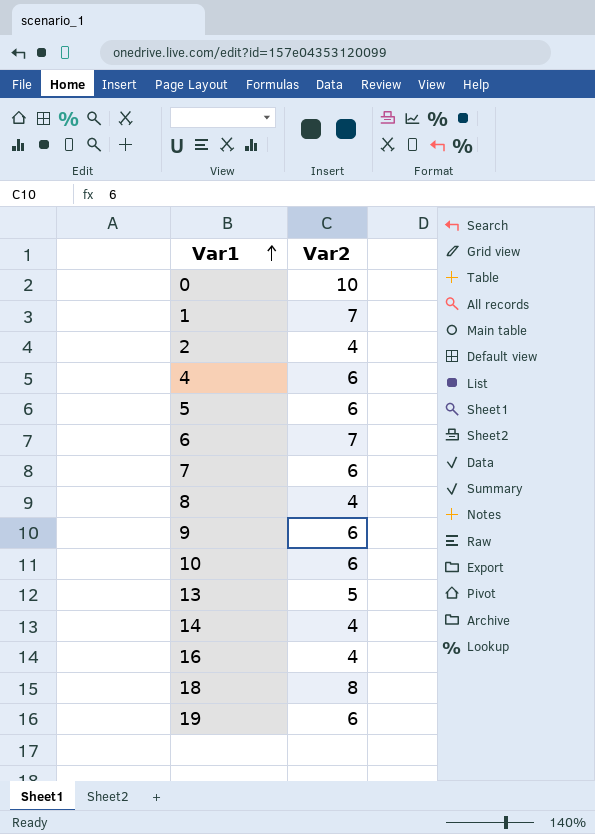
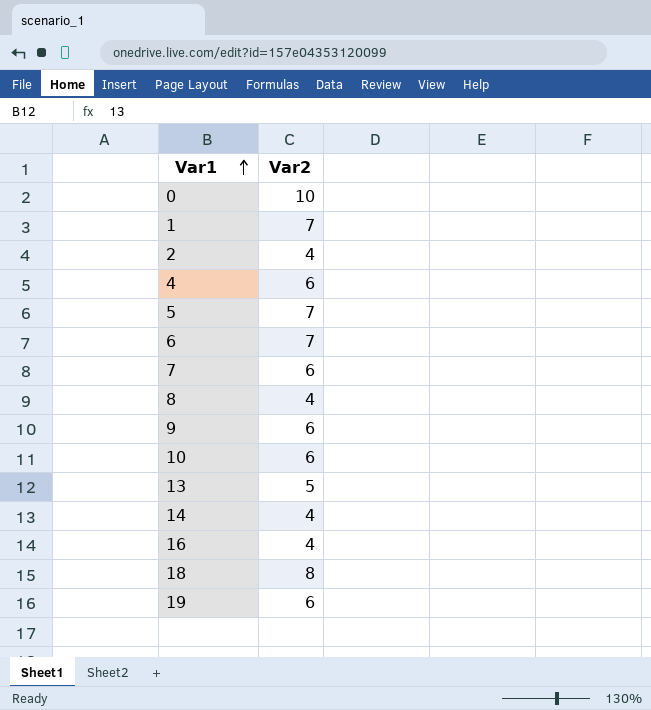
5 | Var2: 6 -> 7

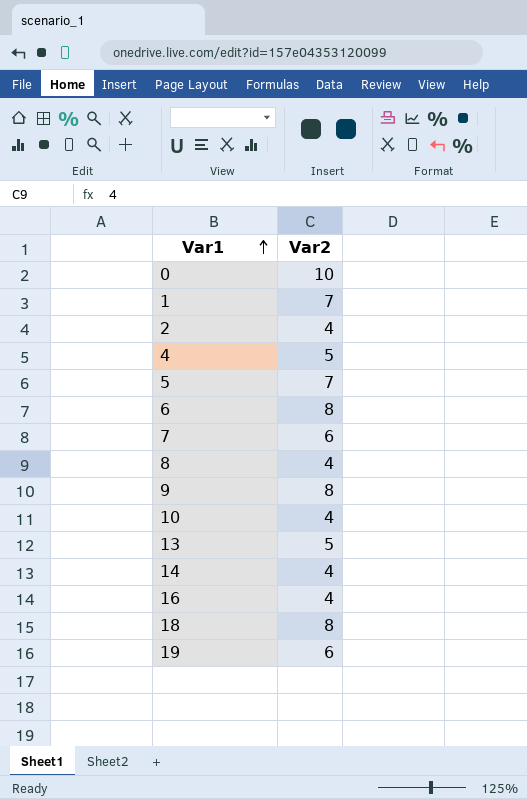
4 | Var2: 6 -> 5
6 | Var2: 7 -> 8
9 | Var2: 6 -> 8
10 | Var2: 6 -> 4

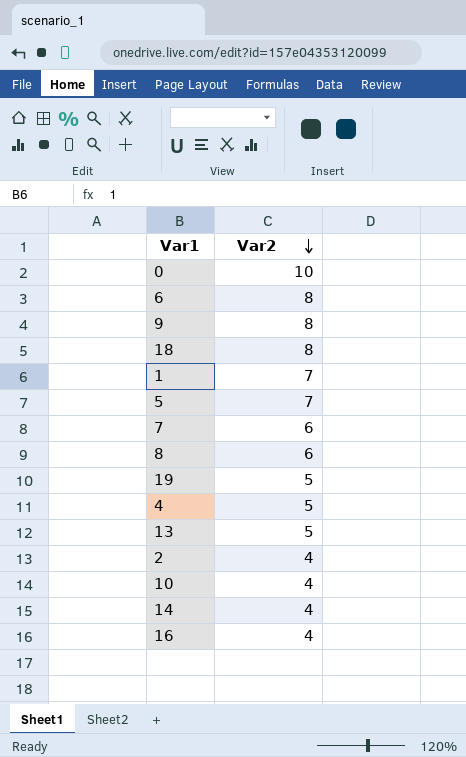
row order: Var1 ascending -> Var2 descending
8 | Var2: 4 -> 6
19 | Var2: 6 -> 5

